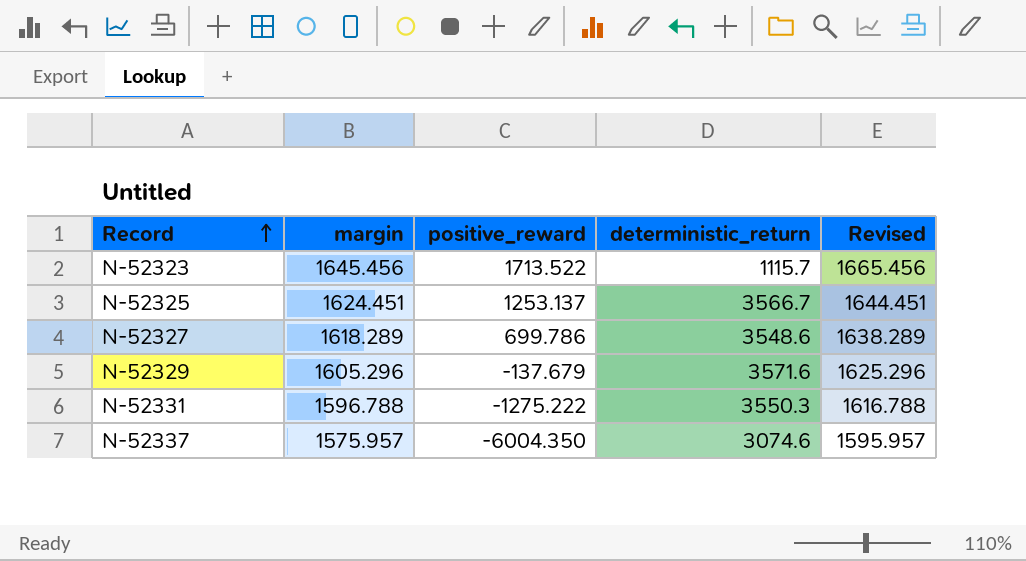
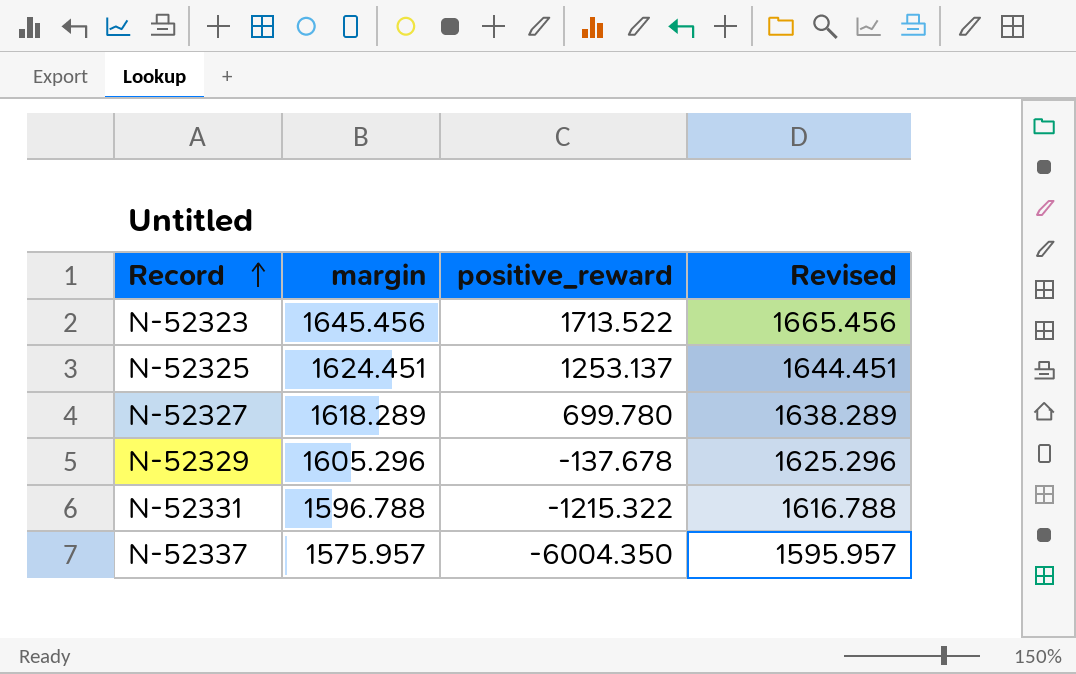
column deterministic_return | position: 4 -> none
N-52327 | positive_reward: 699.786 -> 699.780
N-52329 | positive_reward: -137.679 -> -137.678
N-52331 | positive_reward: -1275.222 -> -1215.322

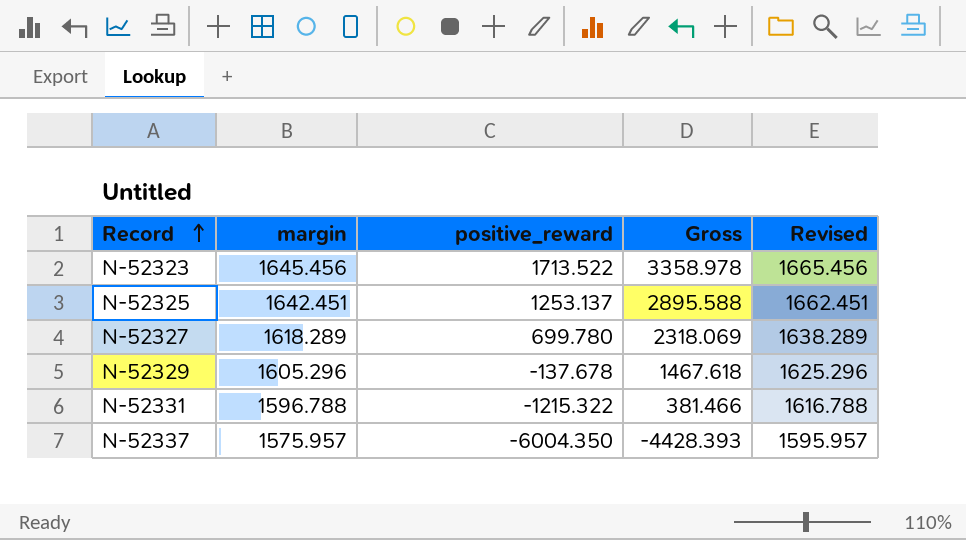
column Gross | formula: none -> [margin] + [positive_reward]
N-52325 | margin: 1624.451 -> 1642.451
N-52325 | Revised: 1644.451 -> 1662.451

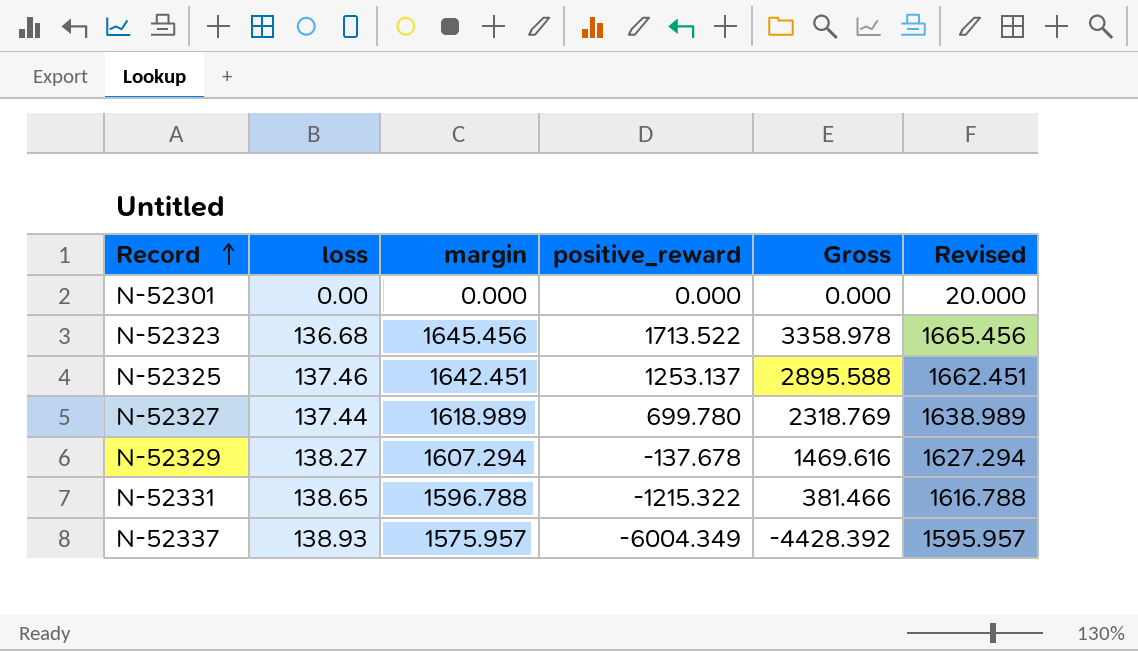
column loss | position: none -> 2
row N-52301: none -> 0.00 | 0.000 | 0.000 | 0.000 | 20.000
N-52327 | margin: 1618.289 -> 1618.989
N-52327 | Gross: 2318.069 -> 2318.769
N-52327 | Revised: 1638.289 -> 1638.989
N-52329 | margin: 1605.296 -> 1607.294
N-52329 | Gross: 1467.618 -> 1469.616
N-52329 | Revised: 1625.296 -> 1627.294
N-52337 | positive_reward: -6004.350 -> -6004.349
N-52337 | Gross: -4428.393 -> -4428.392

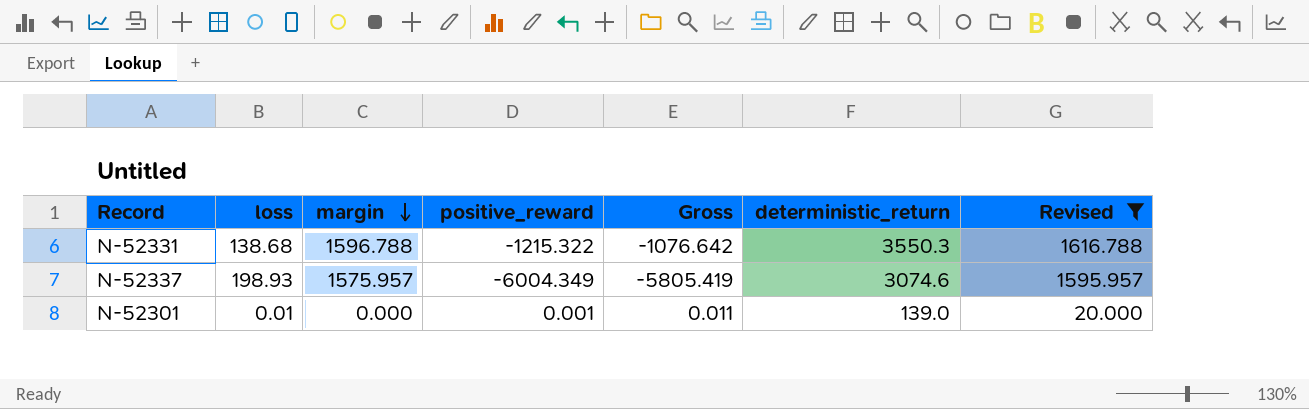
filter: none -> Revised <= 1616.788
row order: Record ascending -> margin descending
column Gross | formula: [margin] + [positive_reward] -> [loss] + [positive_reward]
column deterministic_return | position: none -> 6
N-52331 | loss: 138.65 -> 138.68
N-52337 | loss: 138.93 -> 198.93
N-52301 | loss: 0.00 -> 0.01
N-52301 | positive_reward: 0.000 -> 0.001

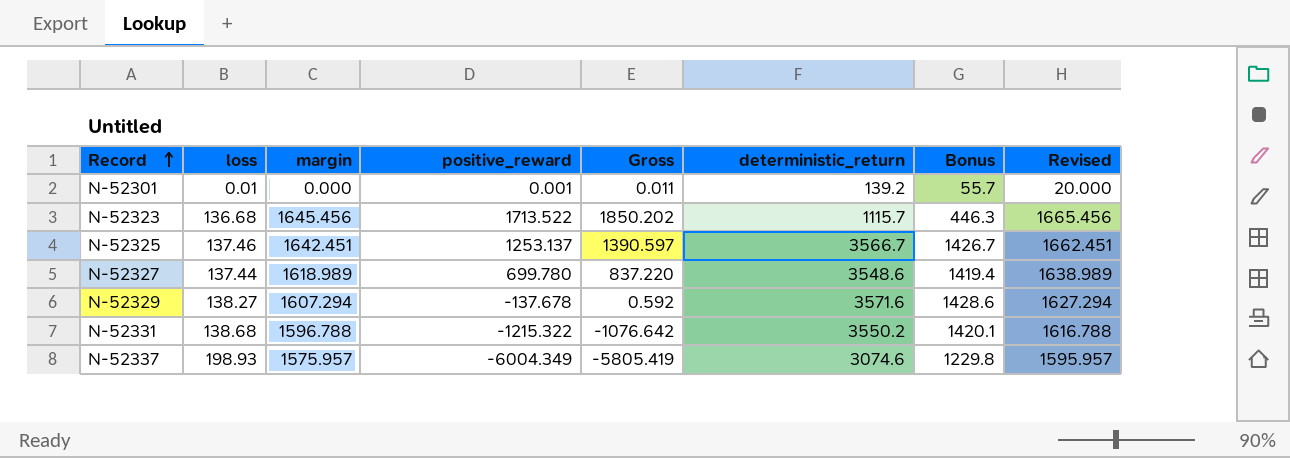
filter: Revised <= 1616.788 -> none
row order: margin descending -> Record ascending
column Bonus | formula: none -> [deterministic_return] * 0.4
N-52301 | deterministic_return: 139.0 -> 139.2
N-52331 | deterministic_return: 3550.3 -> 3550.2

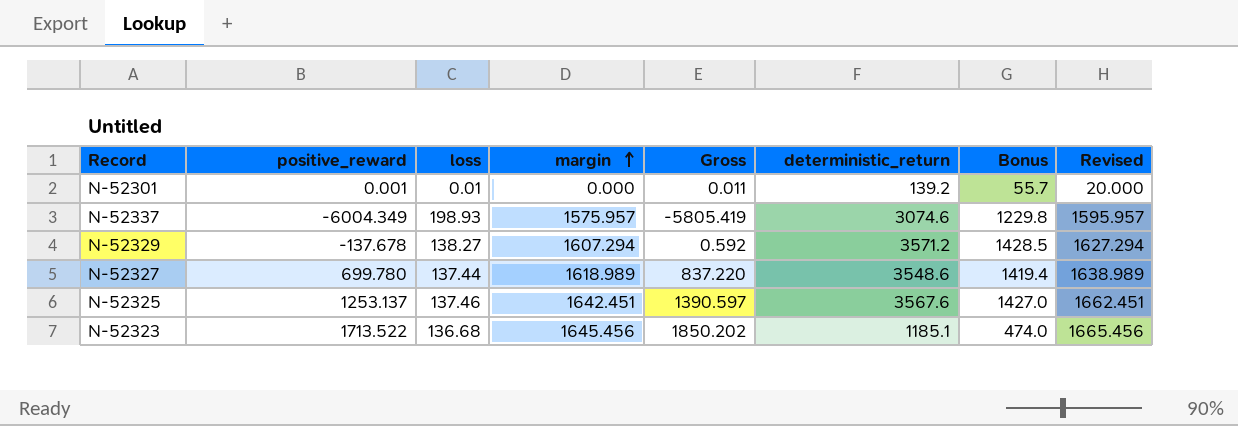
row order: Record ascending -> margin ascending
column positive_reward | position: 4 -> 2
row N-52331: 138.68 | 1596.788 | -1215.322 | -1076.642 | 3550.2 | 1420.1 | 1616.788 -> none
N-52329 | deterministic_return: 3571.6 -> 3571.2
N-52329 | Bonus: 1428.6 -> 1428.5
N-52325 | deterministic_return: 3566.7 -> 3567.6
N-52325 | Bonus: 1426.7 -> 1427.0
N-52323 | deterministic_return: 1115.7 -> 1185.1
N-52323 | Bonus: 446.3 -> 474.0

